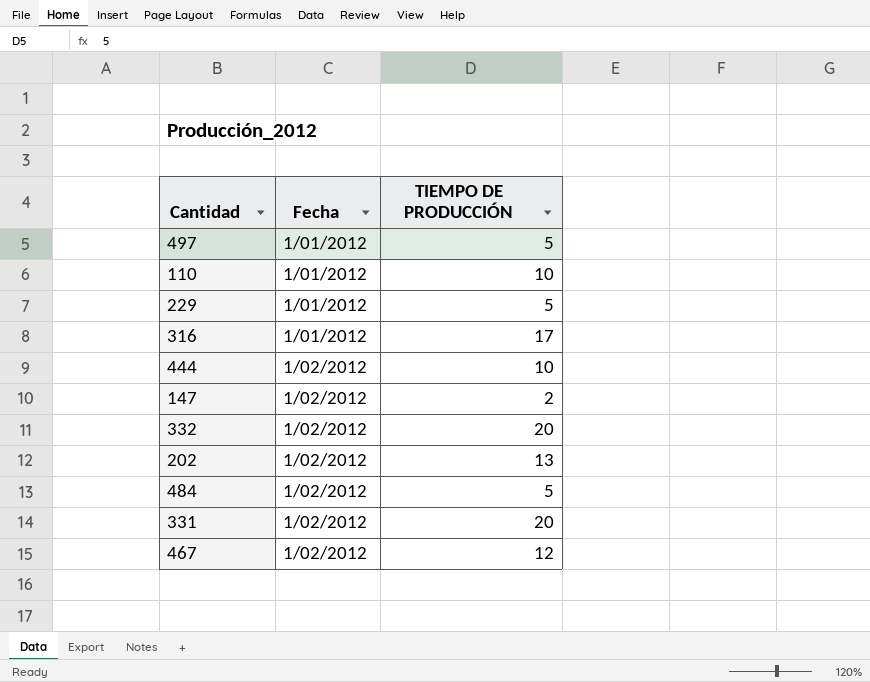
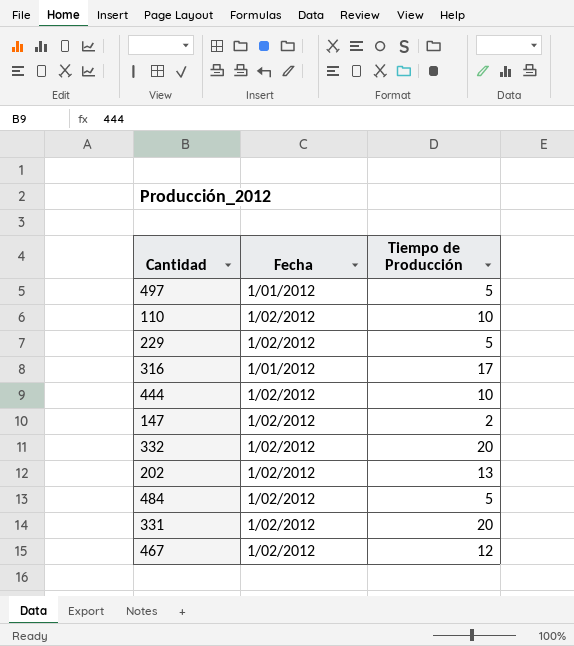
column name: TIEMPO DE PRODUCCIÓN -> Tiempo de Producción
110 | Fecha: 1/01/2012 -> 1/02/2012
229 | Fecha: 1/01/2012 -> 1/02/2012

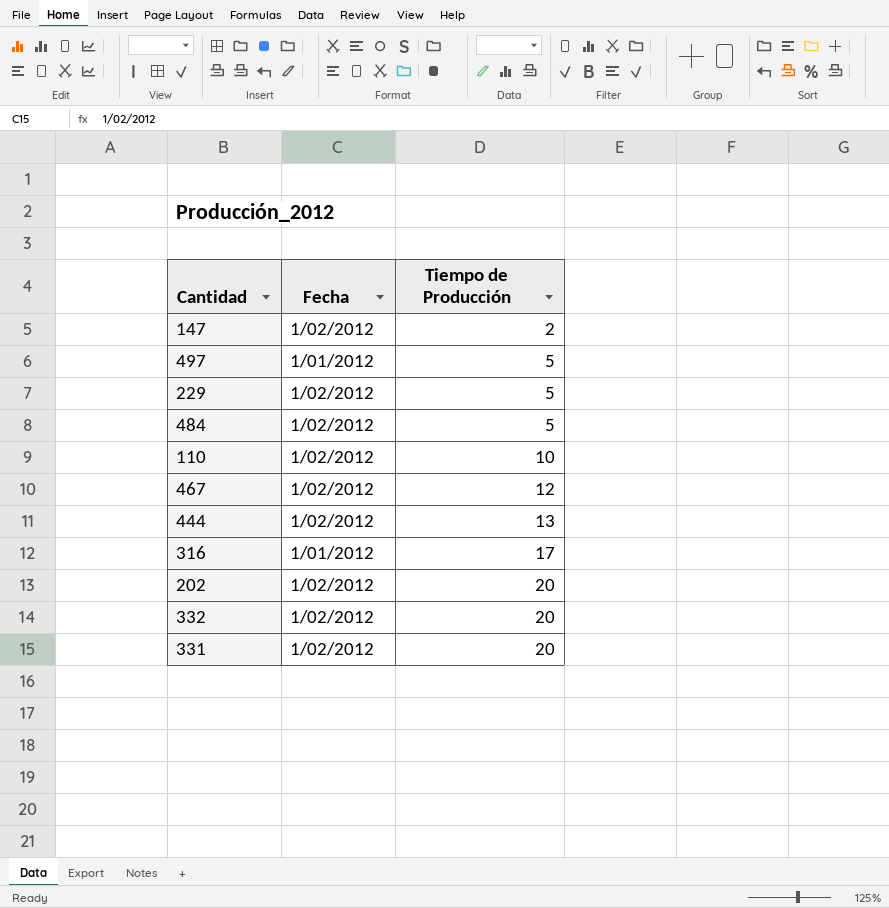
row order: none -> Tiempo de Producción ascending
444 | Tiempo de Producción: 10 -> 13
202 | Tiempo de Producción: 13 -> 20

